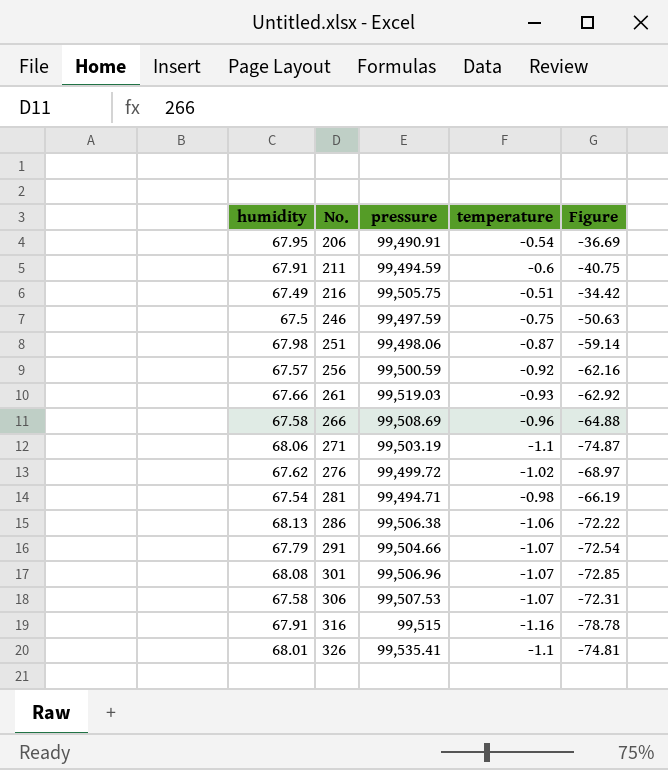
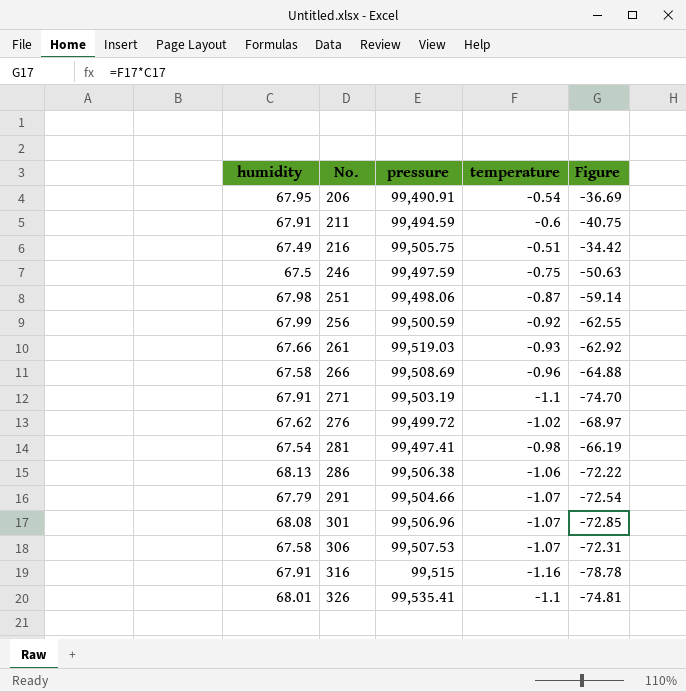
256 | humidity: 67.57 -> 67.99
256 | Figure: -62.16 -> -62.55
271 | humidity: 68.06 -> 67.91
271 | Figure: -74.87 -> -74.70
281 | pressure: 99,494.71 -> 99,497.41

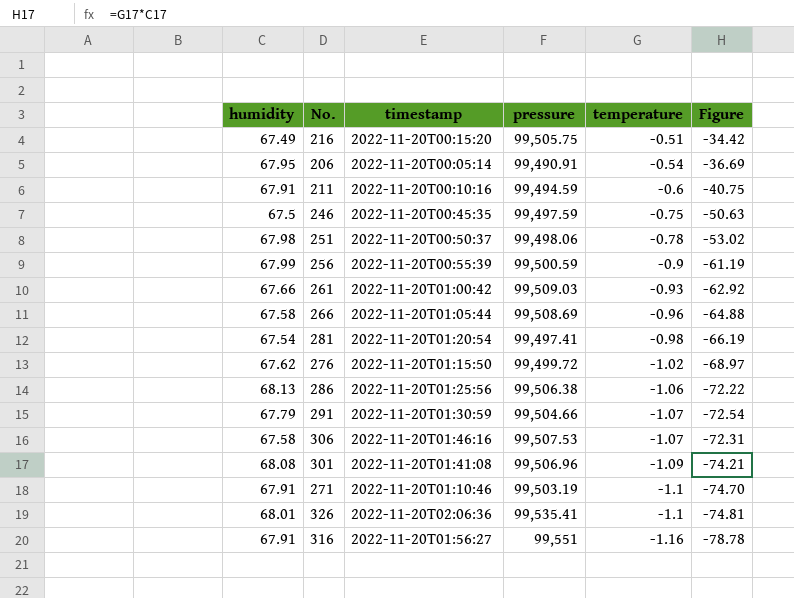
row order: No. ascending -> temperature descending
column timestamp | position: none -> 3
251 | temperature: -0.87 -> -0.78
251 | Figure: -59.14 -> -53.02
256 | temperature: -0.92 -> -0.9
256 | Figure: -62.55 -> -61.19
261 | pressure: 99,519.03 -> 99,509.03
301 | temperature: -1.07 -> -1.09
301 | Figure: -72.85 -> -74.21
316 | pressure: 99,515 -> 99,551

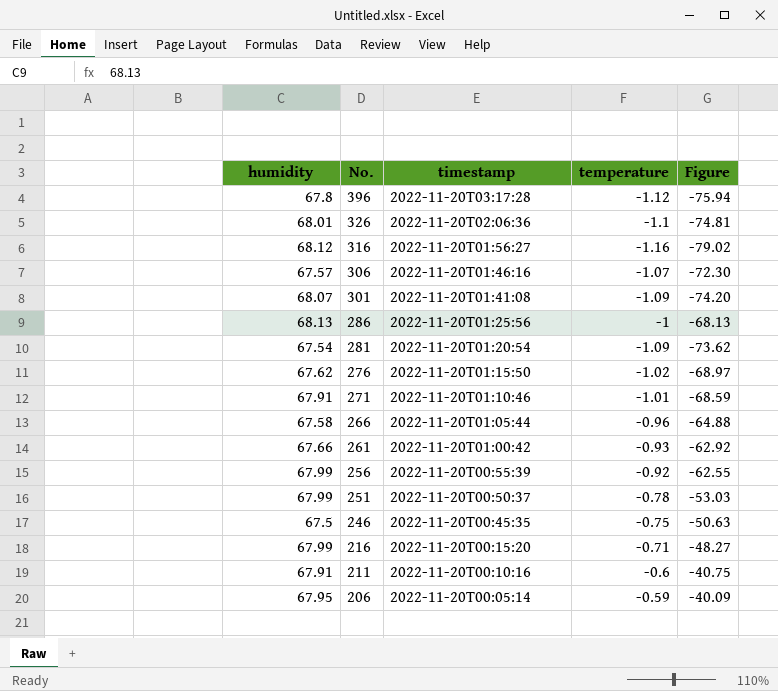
row order: temperature descending -> No. descending
column pressure | position: 4 -> none
row 291: 67.79 | 2022-11-20T01:30:59 | 99,504.66 | -1.07 | -72.54 -> none
row 396: none -> 67.8 | 2022-11-20T03:17:28 | -1.12 | -75.94
316 | humidity: 67.91 -> 68.12
316 | Figure: -78.78 -> -79.02
306 | humidity: 67.58 -> 67.57
306 | Figure: -72.31 -> -72.30
301 | humidity: 68.08 -> 68.07
301 | Figure: -74.21 -> -74.20
286 | temperature: -1.06 -> -1
286 | Figure: -72.22 -> -68.13
281 | temperature: -0.98 -> -1.09
281 | Figure: -66.19 -> -73.62
271 | temperature: -1.1 -> -1.01
271 | Figure: -74.70 -> -68.59
256 | temperature: -0.9 -> -0.92
256 | Figure: -61.19 -> -62.55
251 | humidity: 67.98 -> 67.99
251 | Figure: -53.02 -> -53.03
216 | humidity: 67.49 -> 67.99
216 | temperature: -0.51 -> -0.71
216 | Figure: -34.42 -> -48.27
206 | temperature: -0.54 -> -0.59
206 | Figure: -36.69 -> -40.09

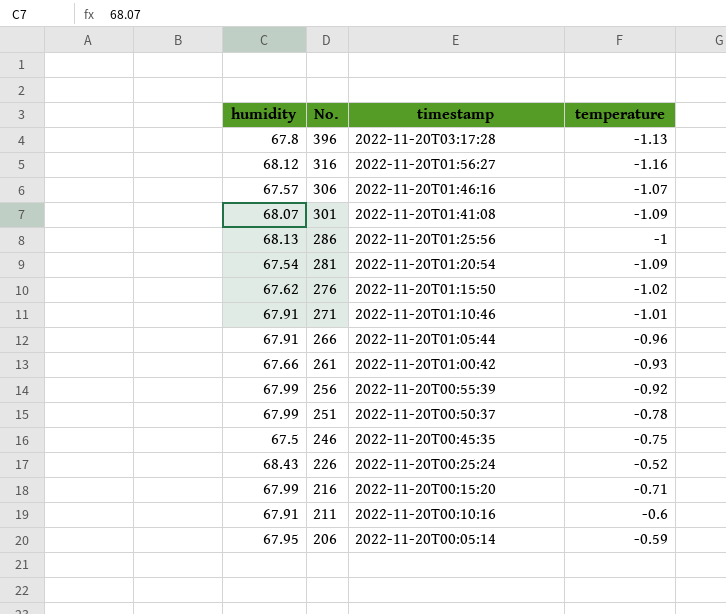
column Figure | formula: [humidity] * [temperature] -> none
row 326: 68.01 | 2022-11-20T02:06:36 | -1.1 | -74.81 -> none
396 | temperature: -1.12 -> -1.13
266 | humidity: 67.58 -> 67.91
row 226: none -> 68.43 | 2022-11-20T00:25:24 | -0.52

